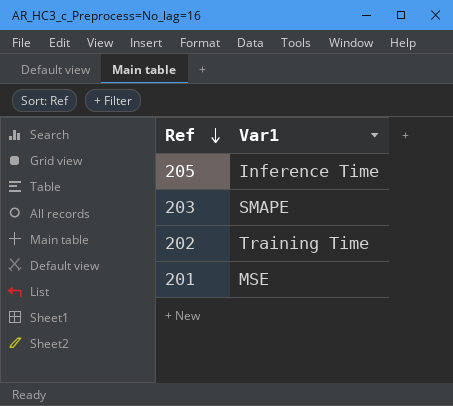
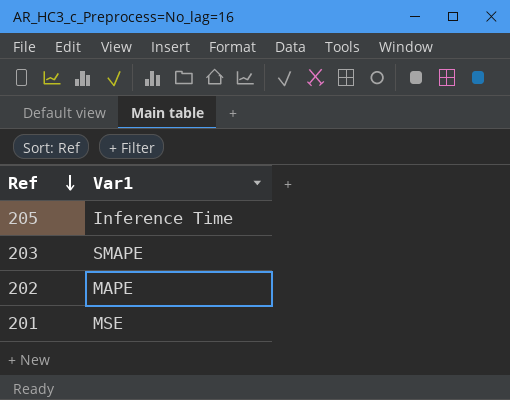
202 | Var1: Training Time -> MAPE

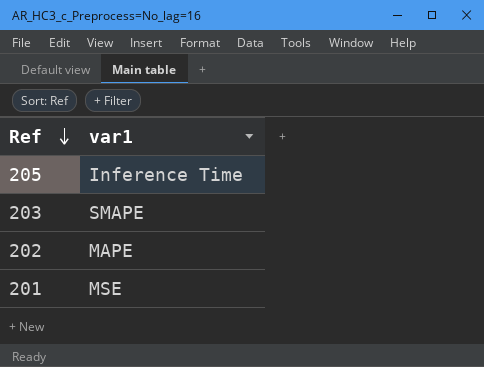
column name: Var1 -> var1

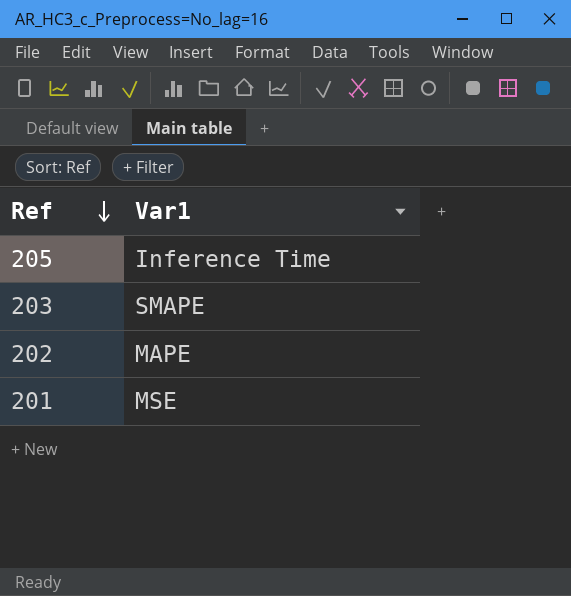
column name: var1 -> Var1

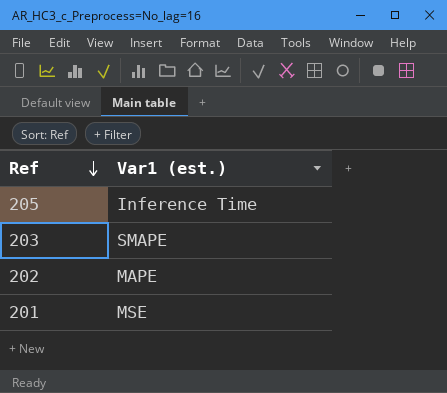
column name: Var1 -> Var1 (est.)

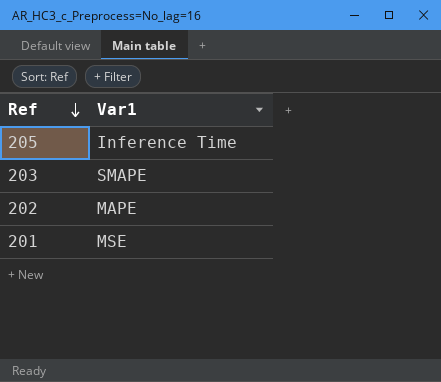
column name: Var1 (est.) -> Var1

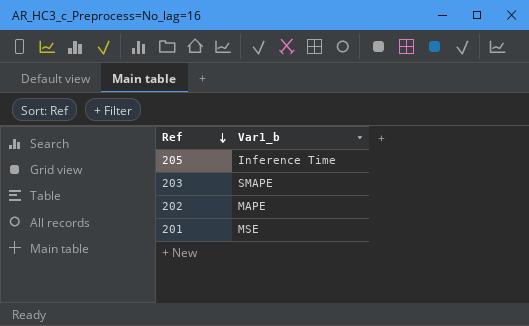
column name: Var1 -> Var1_b

